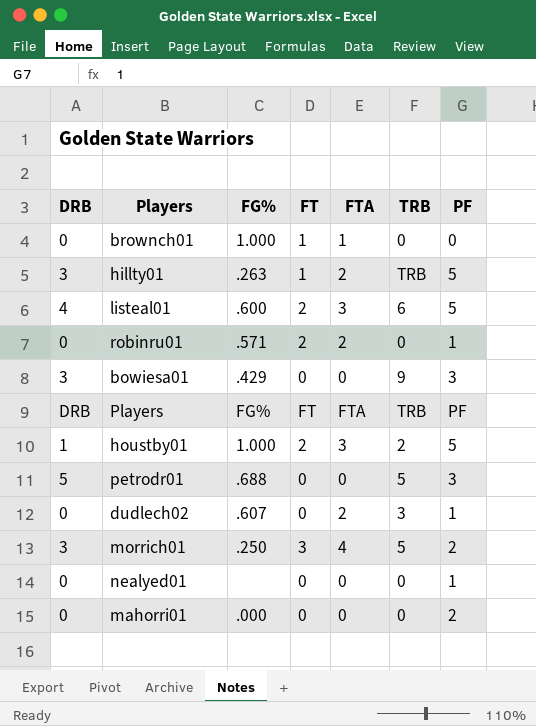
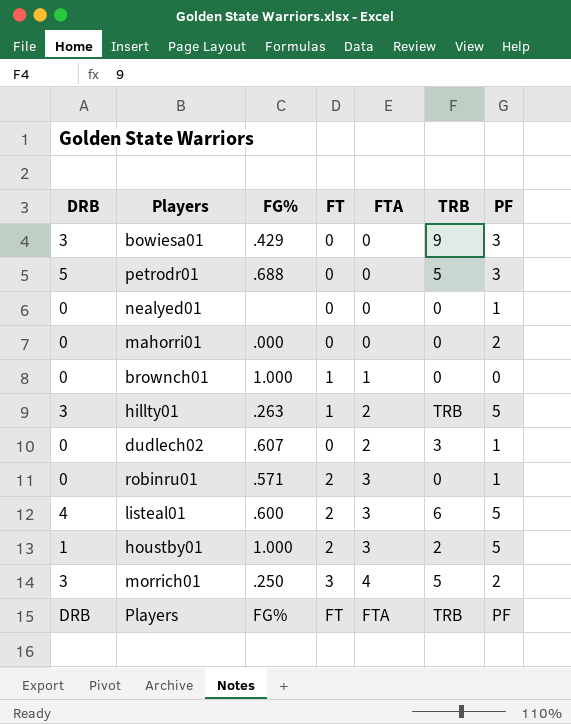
row order: none -> FTA ascending
robinru01 | FTA: 2 -> 3

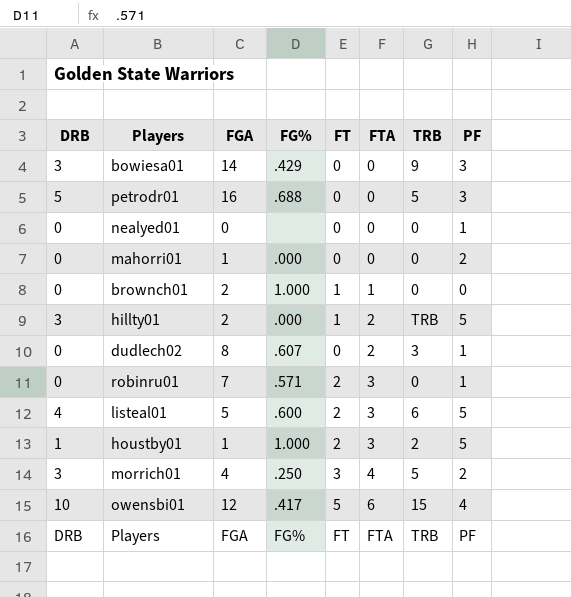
column FGA | position: none -> 3
hillty01 | FG%: .263 -> .000
row owensbi01: none -> 10 | 12 | .417 | 5 | 6 | 15 | 4

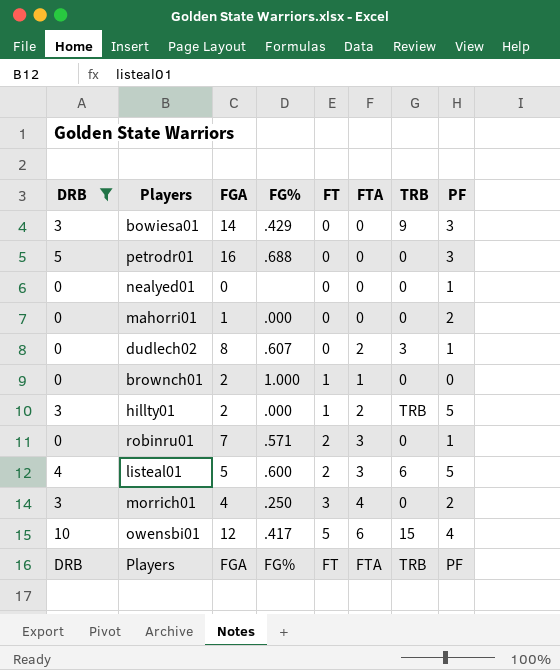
filter: none -> DRB != 1
row order: FTA ascending -> FT ascending
petrodr01 | TRB: 5 -> 0
morrich01 | TRB: 5 -> 0

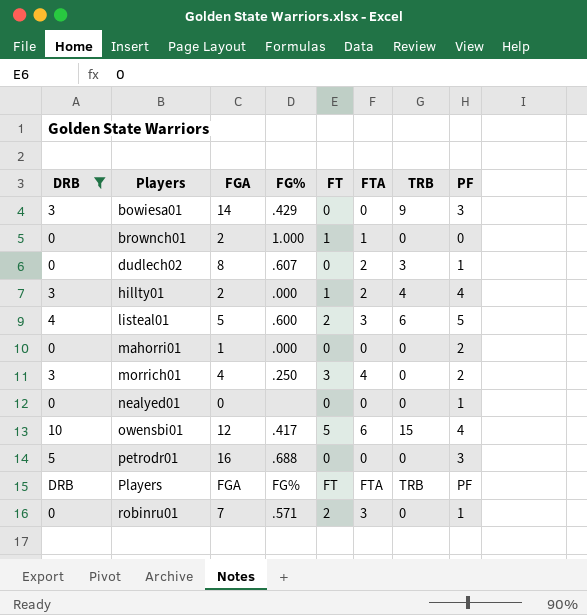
row order: FT ascending -> Players ascending
hillty01 | TRB: TRB -> 4
hillty01 | PF: 5 -> 4

